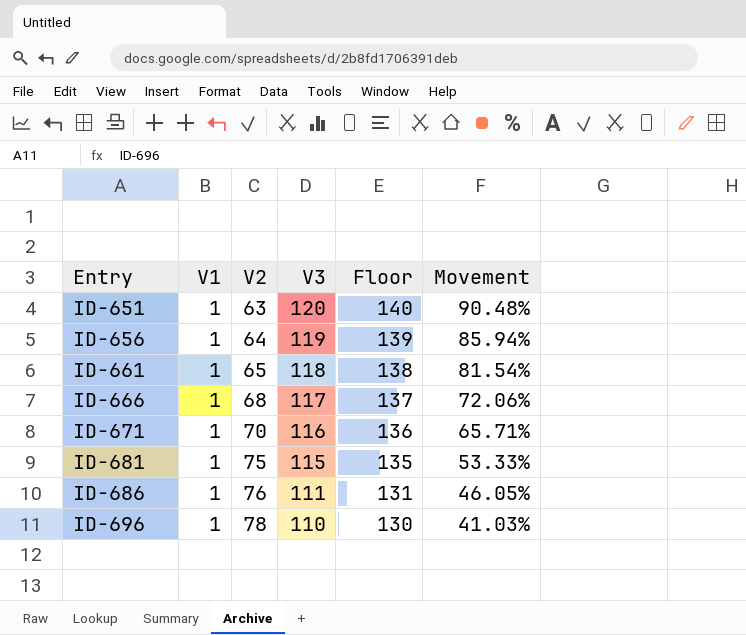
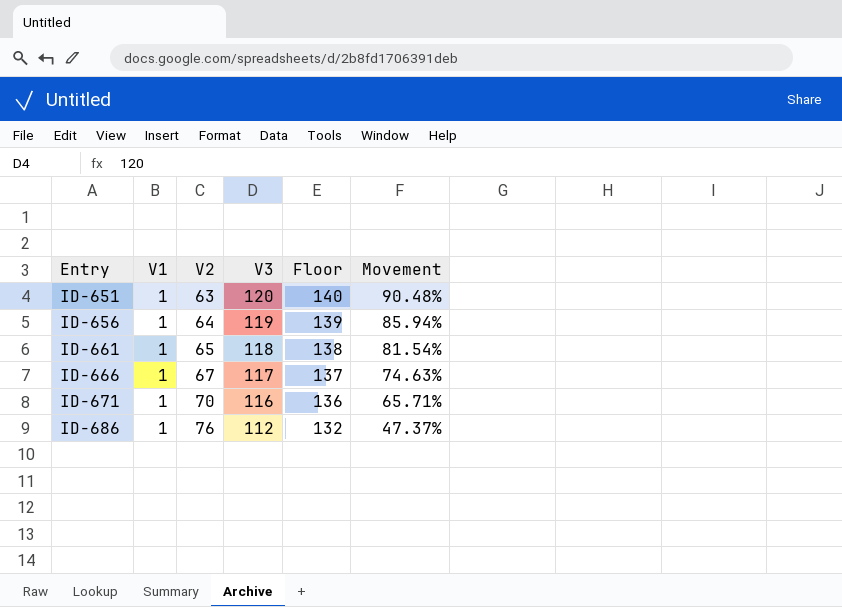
row ID-681: 1 | 75 | 115 | 135 | 53.33% -> none
row ID-696: 1 | 78 | 110 | 130 | 41.03% -> none
ID-666 | V2: 68 -> 67
ID-666 | Movement: 72.06% -> 74.63%
ID-686 | V3: 111 -> 112
ID-686 | Floor: 131 -> 132
ID-686 | Movement: 46.05% -> 47.37%

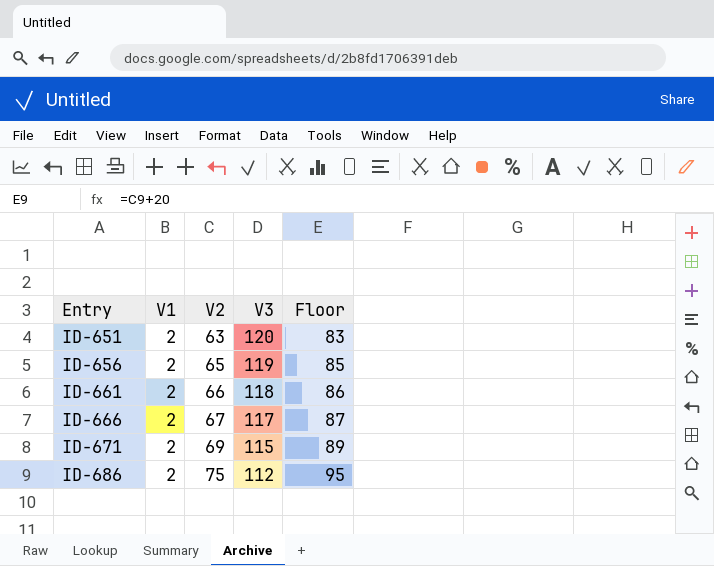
column Movement | formula: ([V3] - [V2]) / [V2] -> none
column Floor | formula: [V3] + 20 -> [V2] + 20
ID-651 | V1: 1 -> 2
ID-656 | V1: 1 -> 2
ID-656 | V2: 64 -> 65
ID-661 | V1: 1 -> 2
ID-661 | V2: 65 -> 66
ID-666 | V1: 1 -> 2
ID-671 | V1: 1 -> 2
ID-671 | V2: 70 -> 69
ID-671 | V3: 116 -> 115
ID-686 | V1: 1 -> 2
ID-686 | V2: 76 -> 75

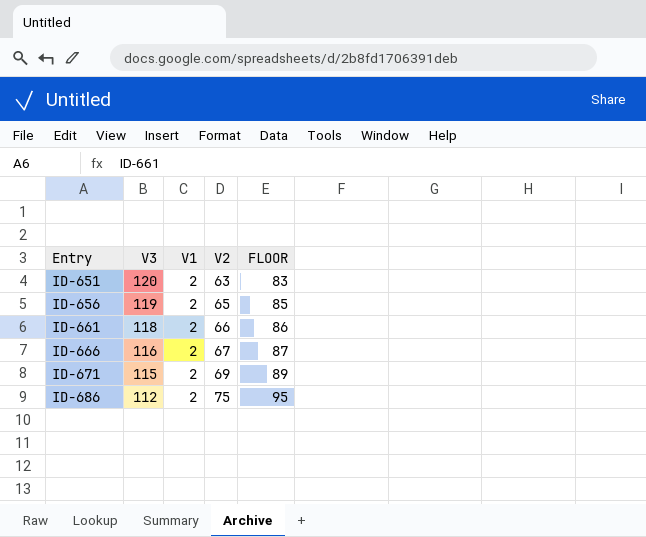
column V3 | position: 4 -> 2
column name: Floor -> FLOOR
ID-666 | V3: 117 -> 116

